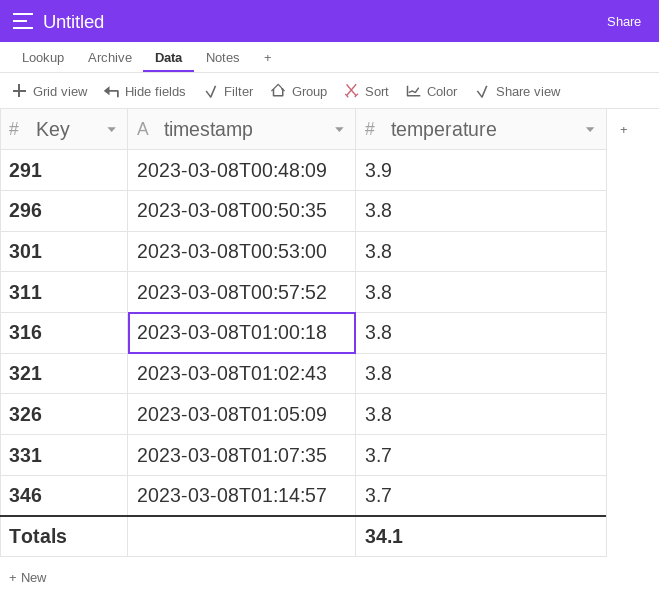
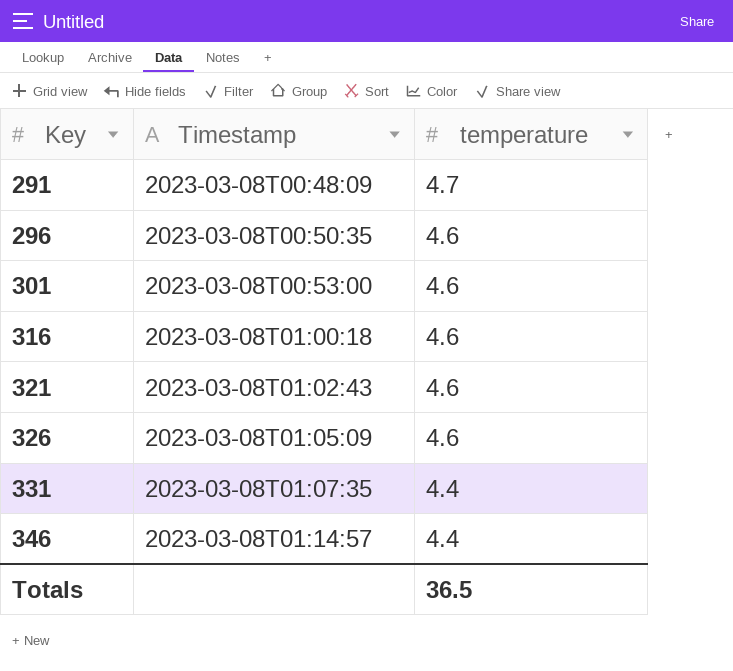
column name: timestamp -> Timestamp
row 311: 2023-03-08T00:57:52 | 3.8 -> none
291 | temperature: 3.9 -> 4.7
296 | temperature: 3.8 -> 4.6
301 | temperature: 3.8 -> 4.6
316 | temperature: 3.8 -> 4.6
321 | temperature: 3.8 -> 4.6
326 | temperature: 3.8 -> 4.6
331 | temperature: 3.7 -> 4.4
346 | temperature: 3.7 -> 4.4
Totals | temperature: 34.1 -> 36.5

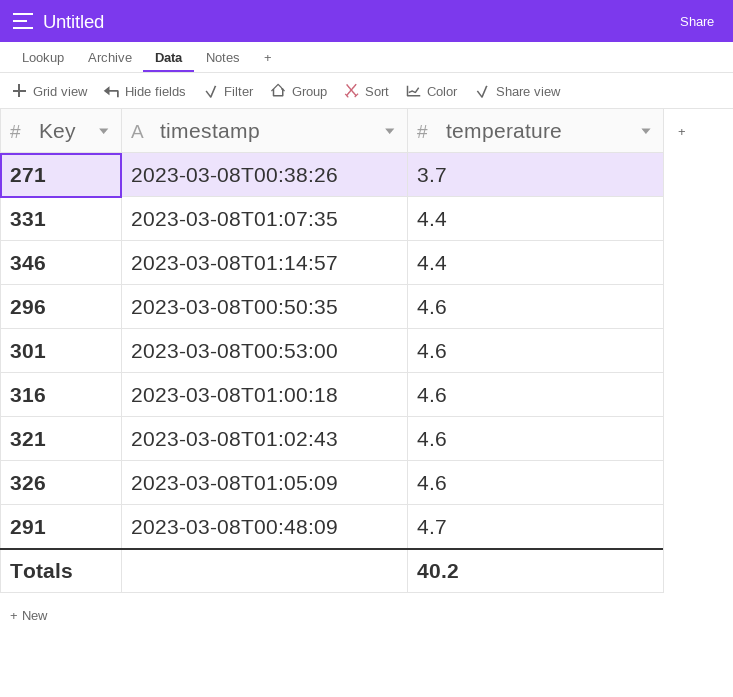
row order: Key ascending -> temperature ascending
column name: Timestamp -> timestamp
row 271: none -> 2023-03-08T00:38:26 | 3.7
Totals | temperature: 36.5 -> 40.2

